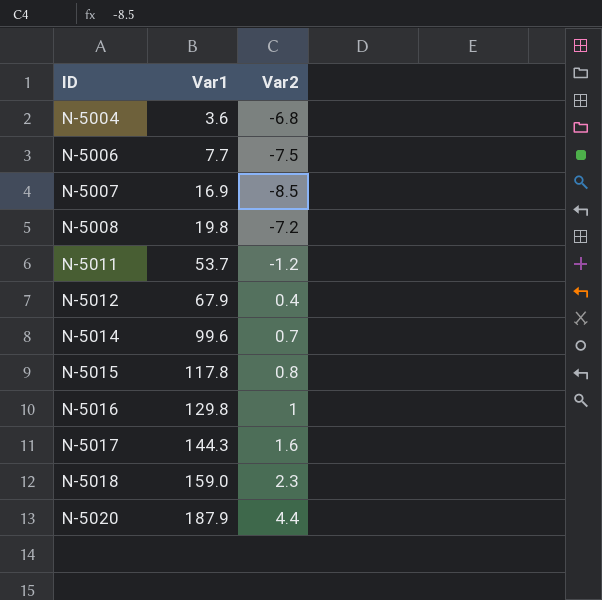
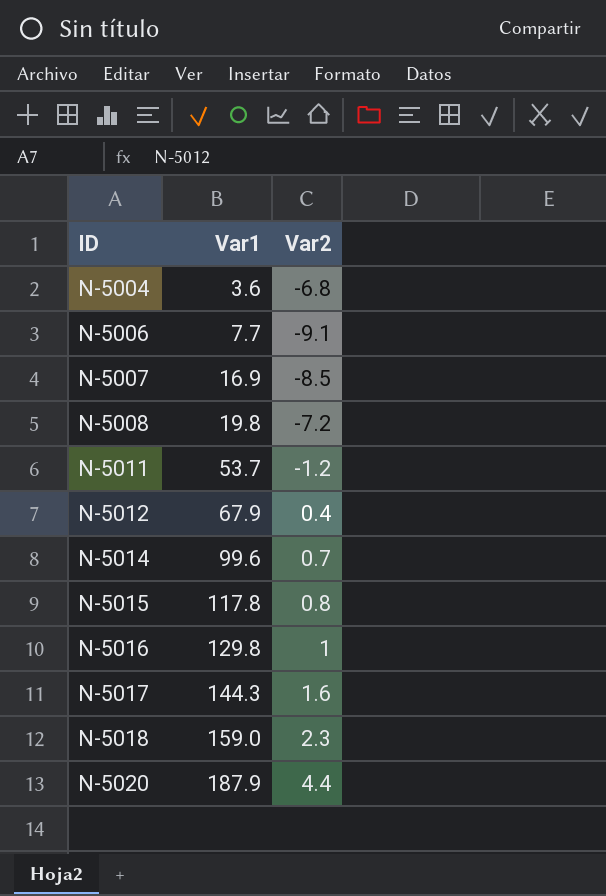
N-5006 | Var2: -7.5 -> -9.1

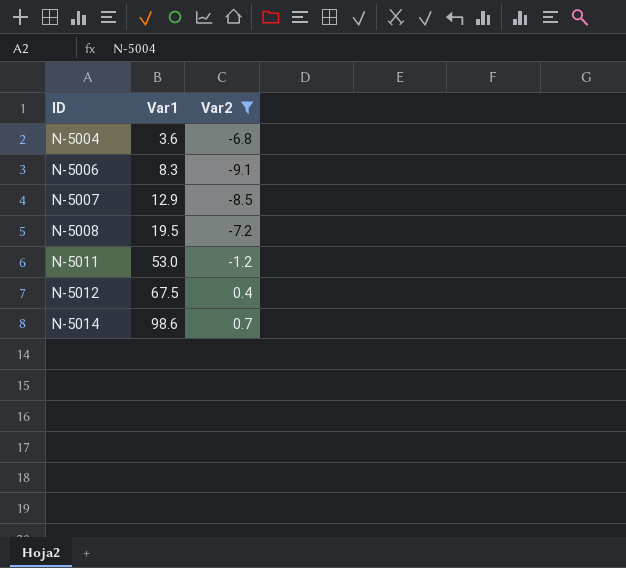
filter: none -> Var2 <= 0.7
N-5006 | Var1: 7.7 -> 8.3
N-5007 | Var1: 16.9 -> 12.9
N-5008 | Var1: 19.8 -> 19.5
N-5011 | Var1: 53.7 -> 53.0
N-5012 | Var1: 67.9 -> 67.5
N-5014 | Var1: 99.6 -> 98.6

